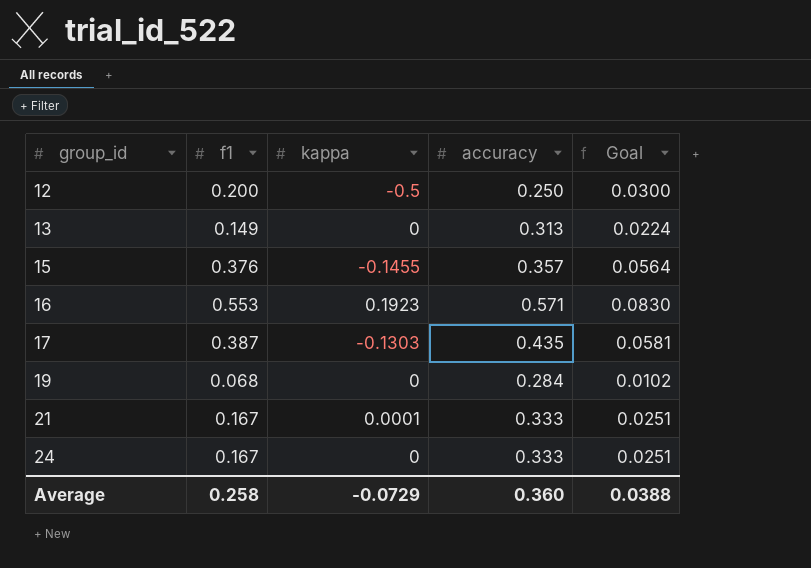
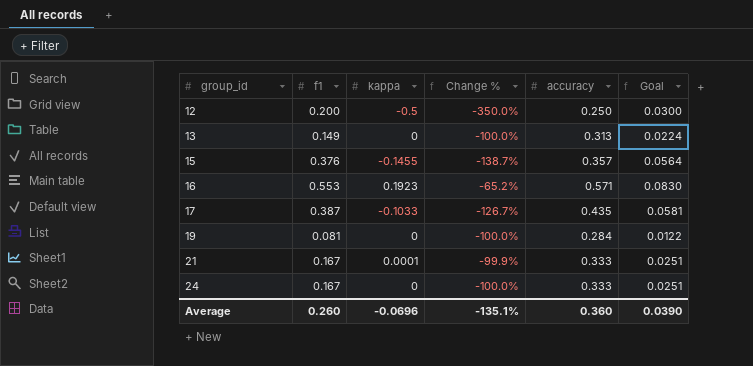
column Change % | formula: none -> ([kappa] - [f1]) / [f1]
17 | kappa: -0.1303 -> -0.1033
19 | f1: 0.068 -> 0.081
19 | Goal: 0.0102 -> 0.0122
Average | f1: 0.258 -> 0.260
Average | kappa: -0.0729 -> -0.0696
Average | Goal: 0.0388 -> 0.0390

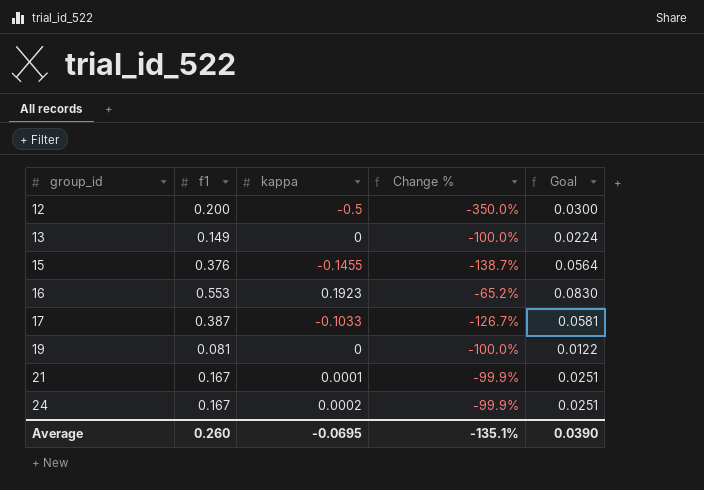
column accuracy | position: 5 -> none
24 | kappa: 0 -> 0.0002
24 | Change %: -100.0% -> -99.9%
Average | kappa: -0.0696 -> -0.0695

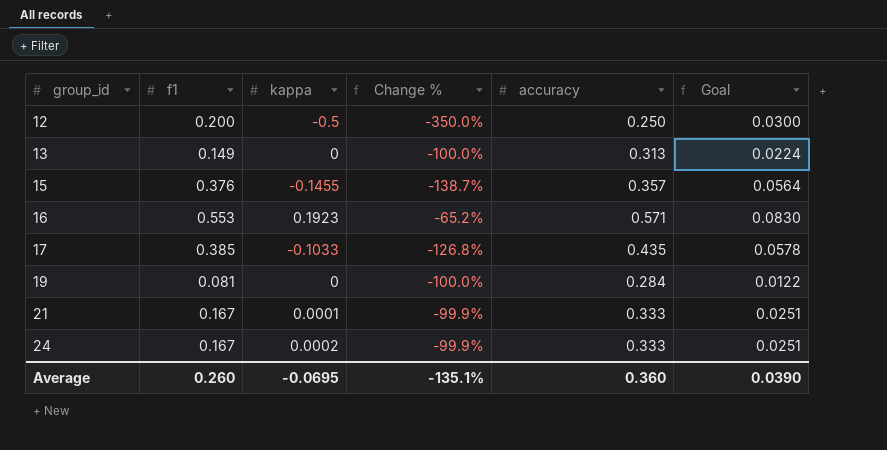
column accuracy | position: none -> 5
17 | f1: 0.387 -> 0.385
17 | Change %: -126.7% -> -126.8%
17 | Goal: 0.0581 -> 0.0578

